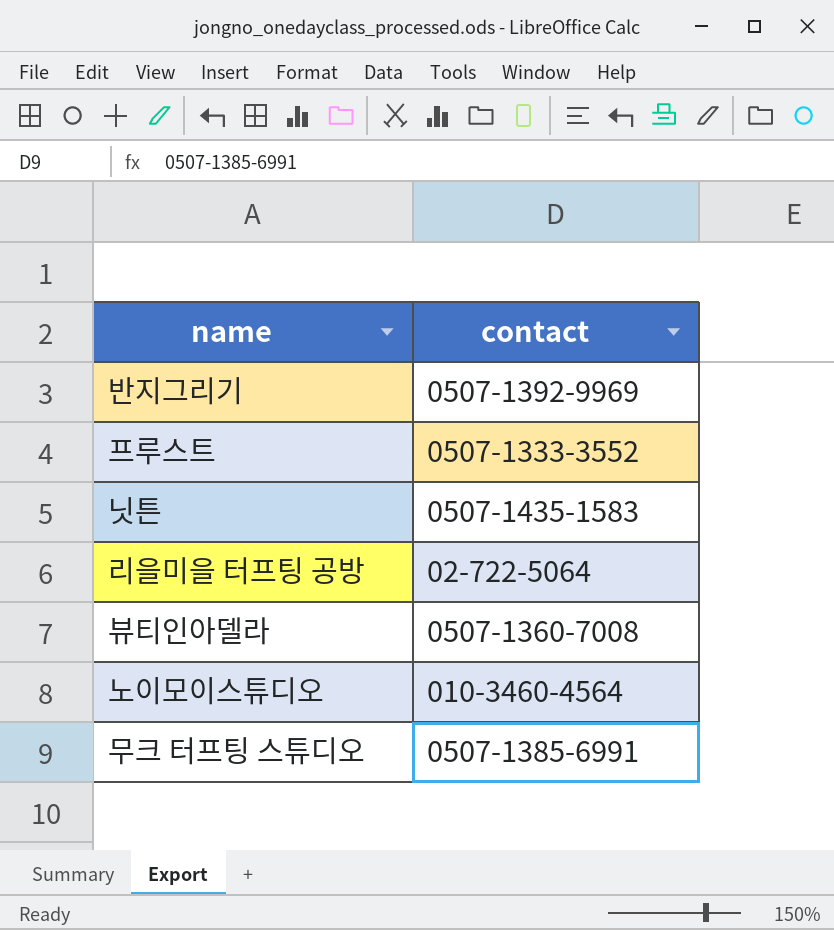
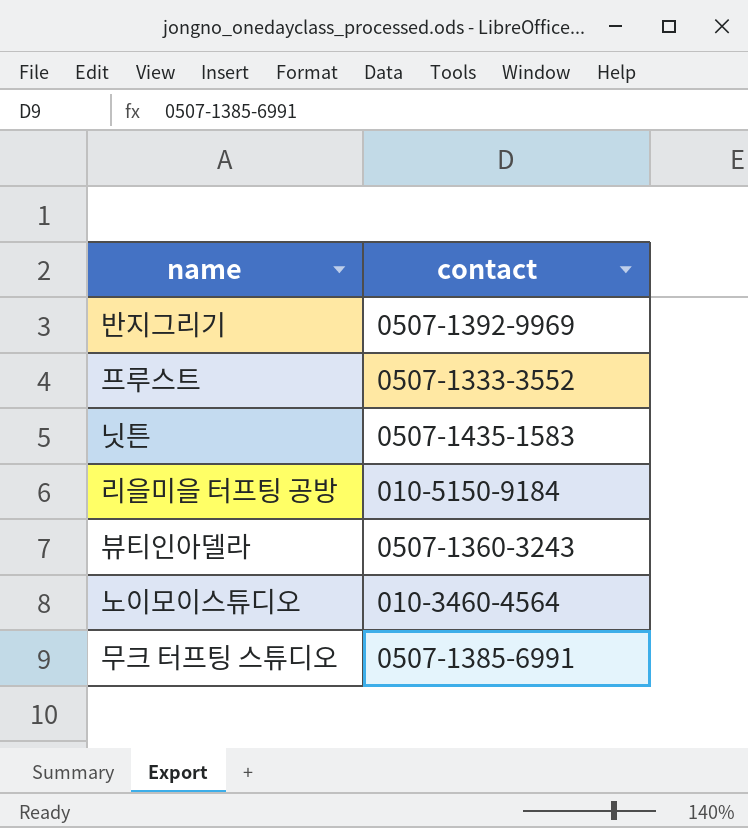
리을미을 터프팅 공방 | contact: 02-722-5064 -> 010-5150-9184
뷰티인아델라 | contact: 0507-1360-7008 -> 0507-1360-3243

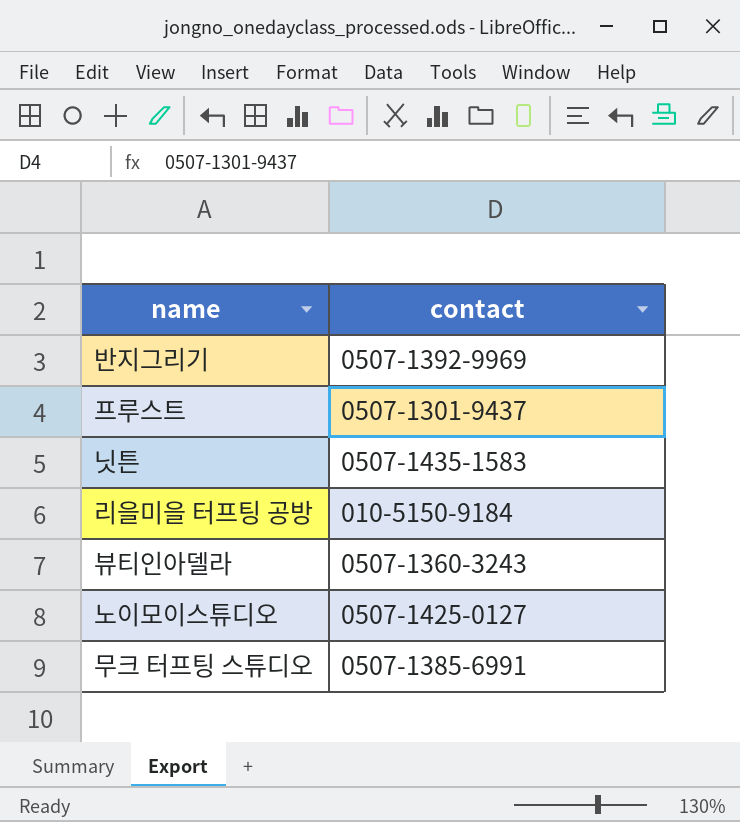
프루스트 | contact: 0507-1333-3552 -> 0507-1301-9437
노이모이스튜디오 | contact: 010-3460-4564 -> 0507-1425-0127

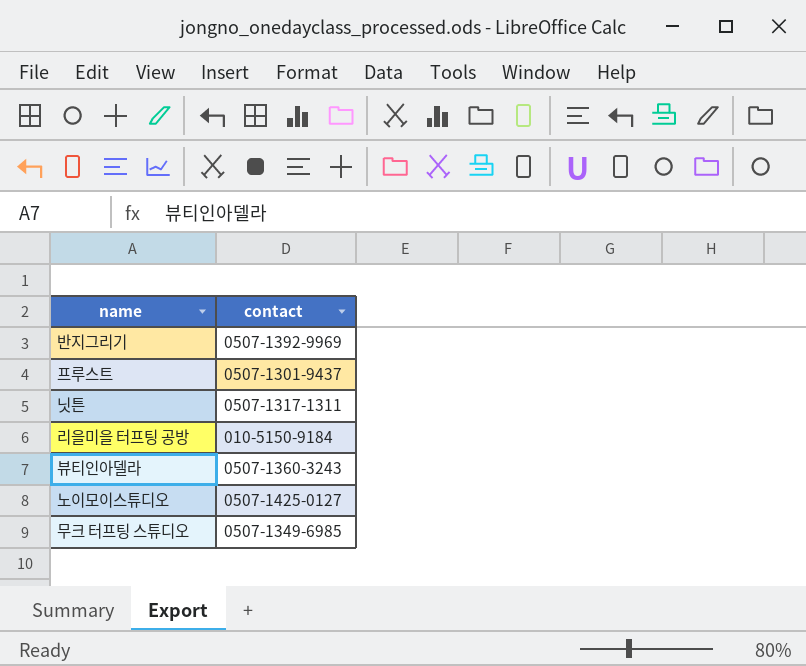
닛튼 | contact: 0507-1435-1583 -> 0507-1317-1311
무크 터프팅 스튜디오 | contact: 0507-1385-6991 -> 0507-1349-6985

